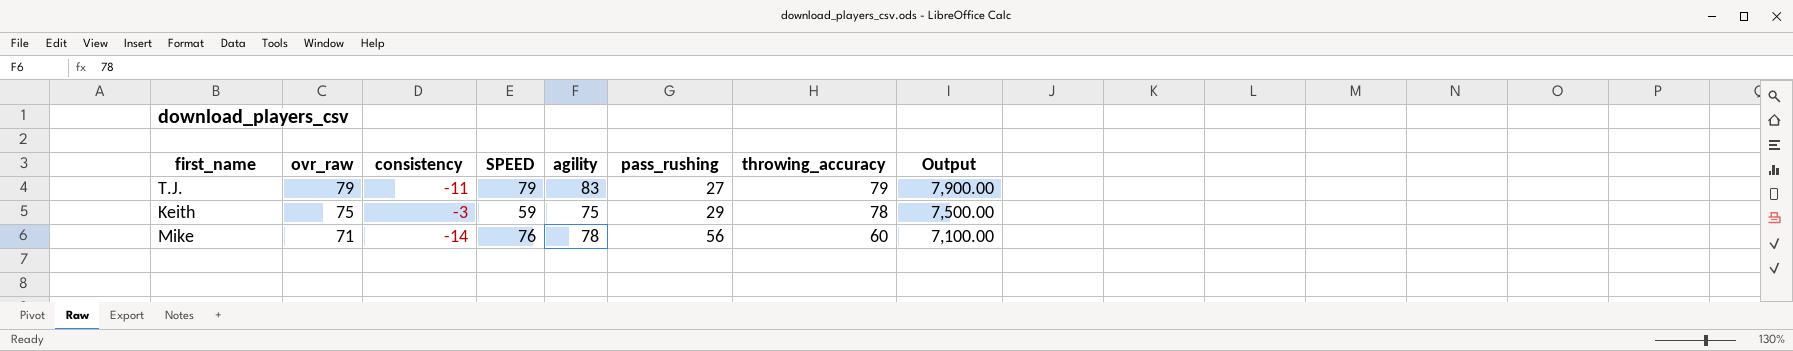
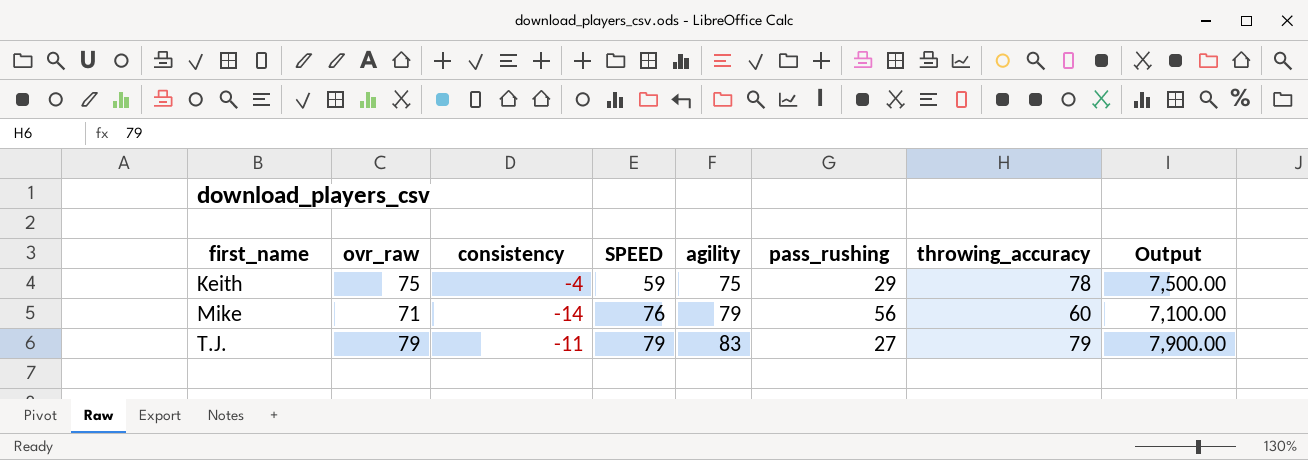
row order: ovr_raw descending -> first_name ascending
Keith | consistency: -3 -> -4
Mike | agility: 78 -> 79

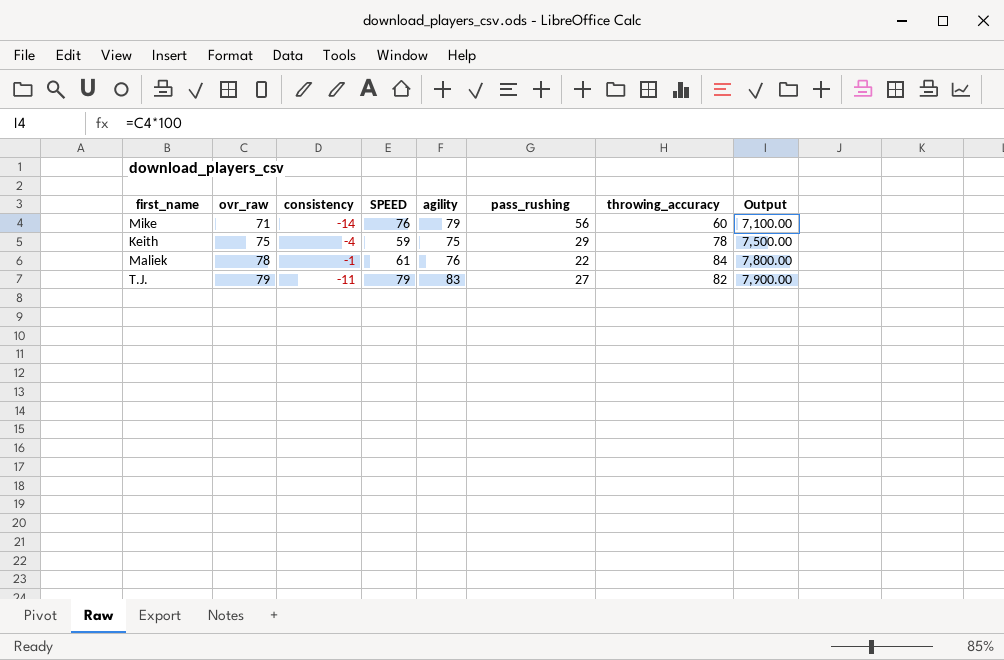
row order: first_name ascending -> ovr_raw ascending
row Maliek: none -> 78 | -1 | 61 | 76 | 22 | 84 | 7,800.00
T.J. | throwing_accuracy: 79 -> 82

